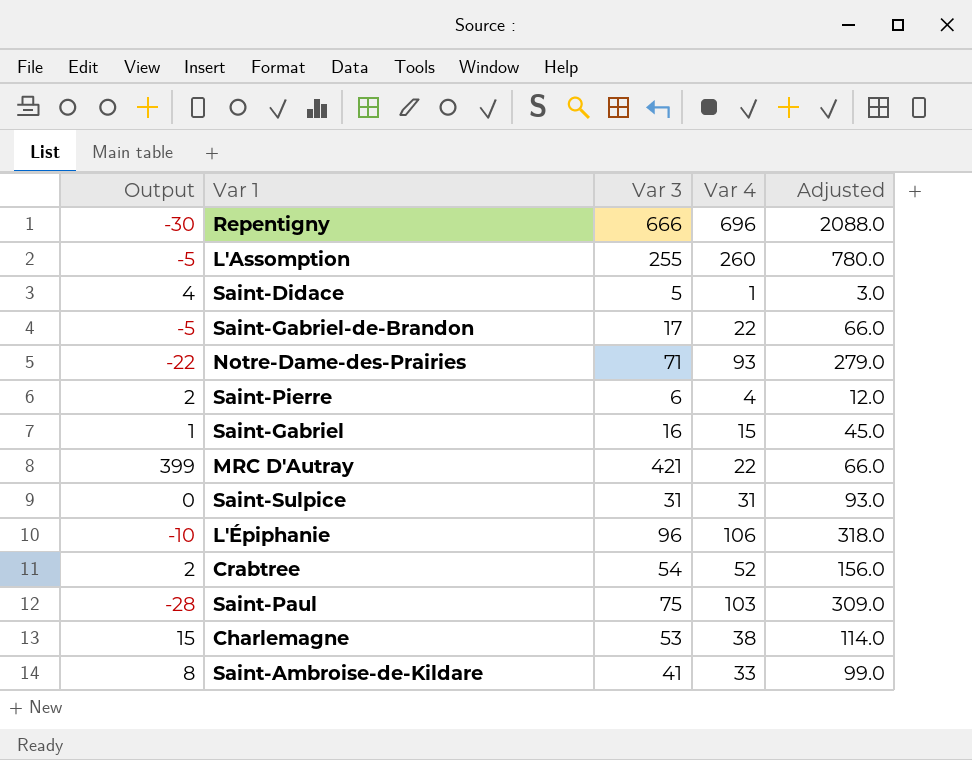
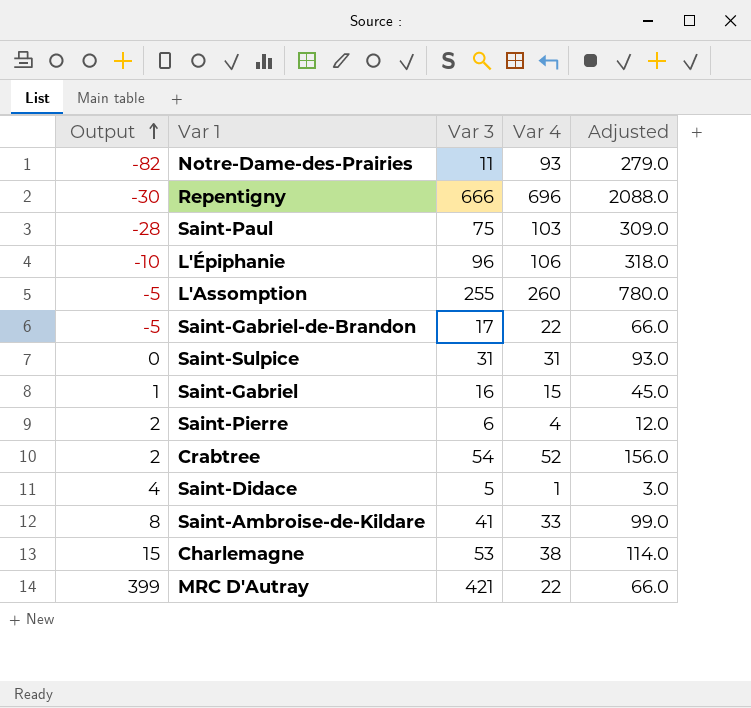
row order: none -> Output ascending
Notre-Dame-des-Prairies | Output: -22 -> -82
Notre-Dame-des-Prairies | Var 3: 71 -> 11

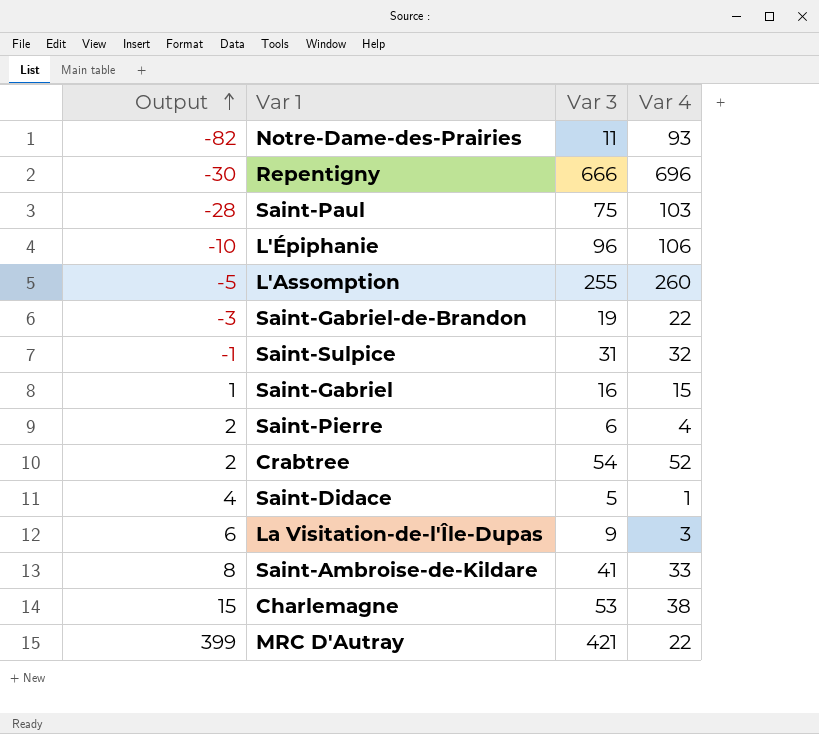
column Adjusted | formula: [Var 4] * 3 -> none
Saint-Gabriel-de-Brandon | Output: -5 -> -3
Saint-Gabriel-de-Brandon | Var 3: 17 -> 19
Saint-Sulpice | Output: 0 -> -1
Saint-Sulpice | Var 4: 31 -> 32
row La Visitation-de-l'Île-Dupas: none -> 6 | 9 | 3

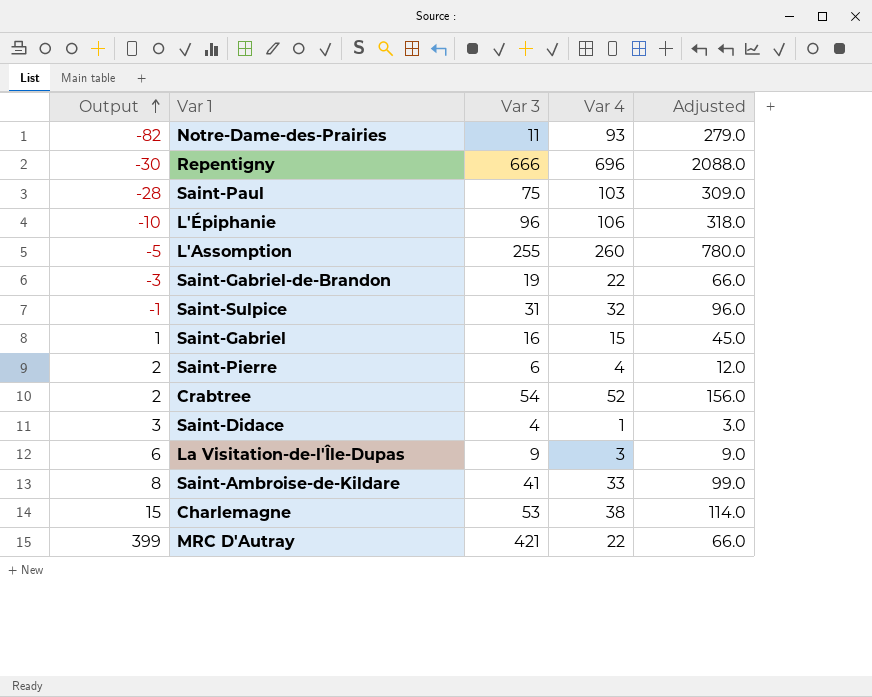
column Adjusted | formula: none -> [Var 4] * 3
Saint-Didace | Output: 4 -> 3
Saint-Didace | Var 3: 5 -> 4

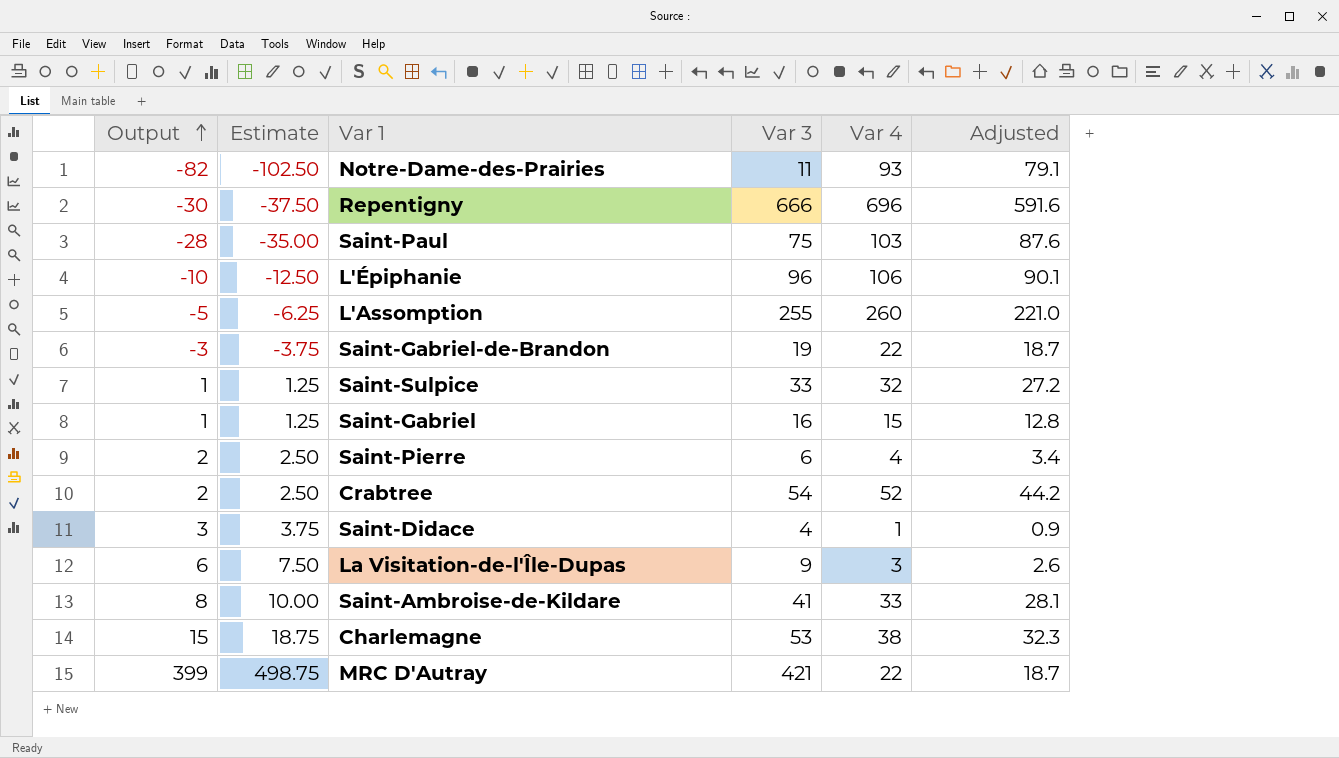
column Estimate | formula: none -> [Output] * 1.25
column Adjusted | formula: [Var 4] * 3 -> [Var 4] * 0.85
Saint-Sulpice | Output: -1 -> 1
Saint-Sulpice | Var 3: 31 -> 33

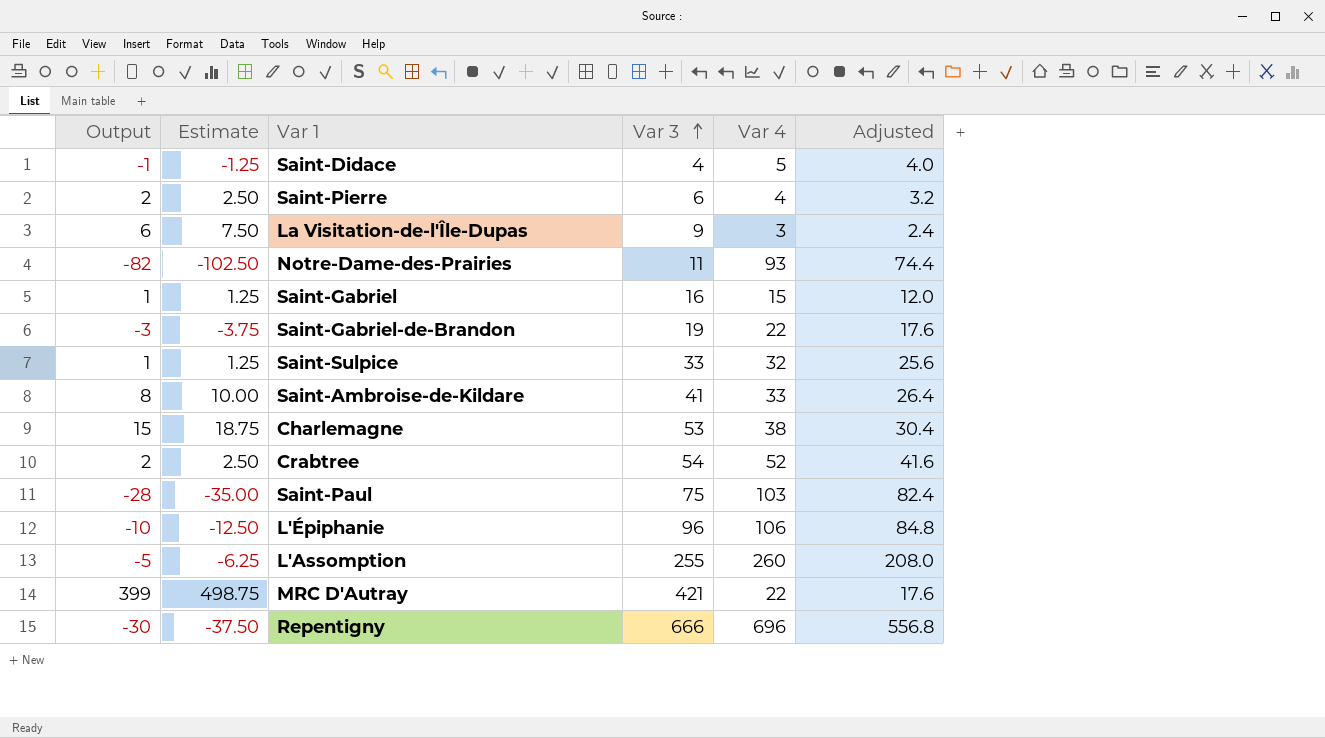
row order: Output ascending -> Var 3 ascending
column Adjusted | formula: [Var 4] * 0.85 -> [Var 4] * 0.8
Saint-Didace | Output: 3 -> -1
Saint-Didace | Estimate: 3.75 -> -1.25
Saint-Didace | Var 4: 1 -> 5

